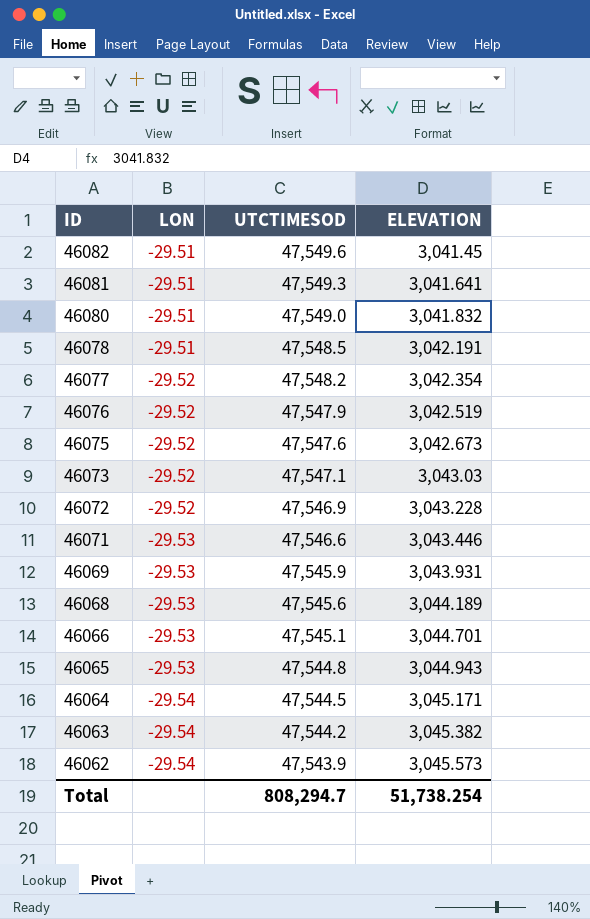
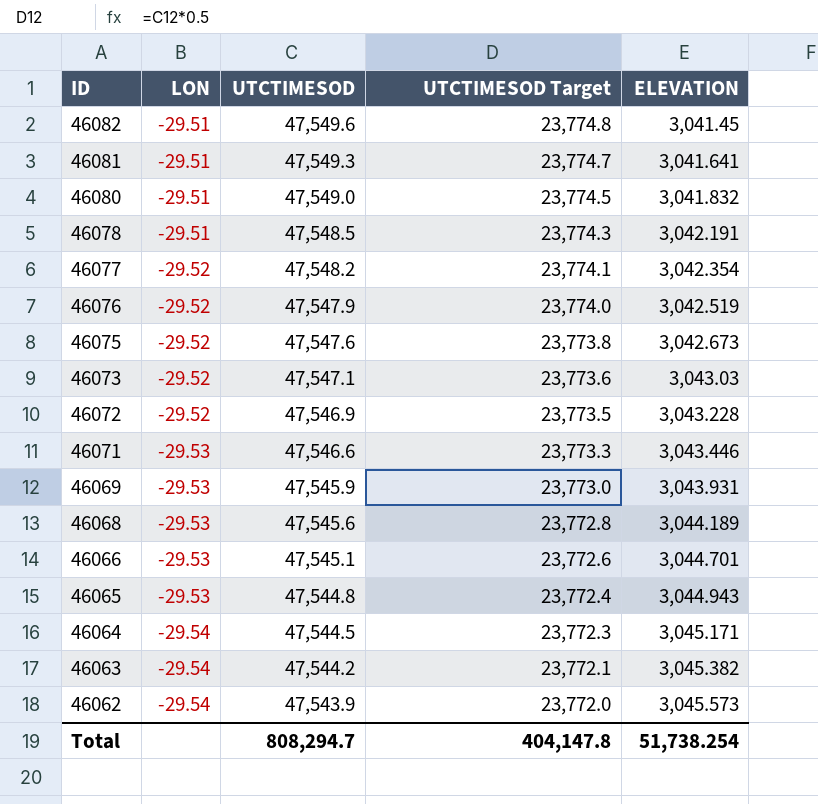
column UTCTIMESOD Target | formula: none -> [UTCTIMESOD] * 0.5

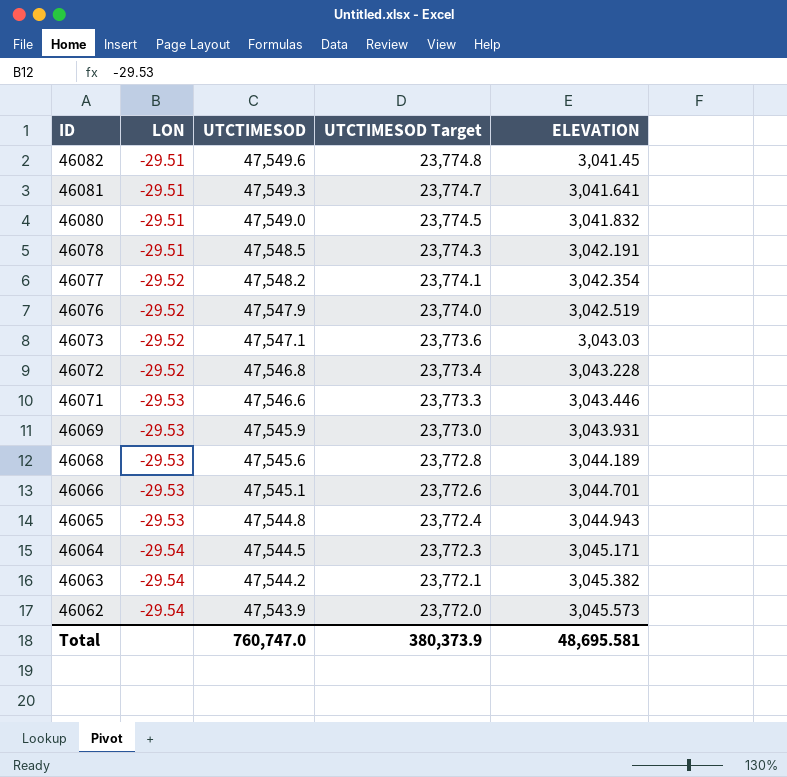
row 46075: -29.52 | 47,547.6 | 23,773.8 | 3,042.673 -> none
46072 | UTCTIMESOD: 47,546.9 -> 47,546.8
46072 | UTCTIMESOD Target: 23,773.5 -> 23,773.4
Total | UTCTIMESOD: 808,294.7 -> 760,747.0
Total | UTCTIMESOD Target: 404,147.8 -> 380,373.9
Total | ELEVATION: 51,738.254 -> 48,695.581

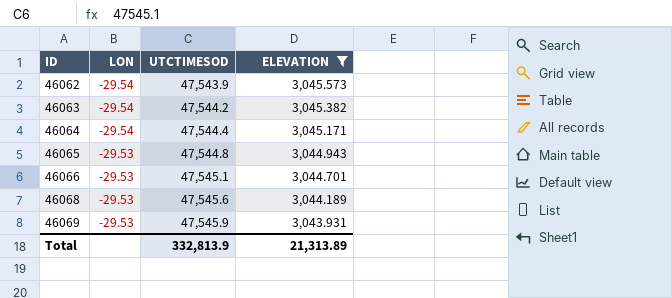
filter: none -> ELEVATION >= 3,043.931
row order: ID descending -> ID ascending
column UTCTIMESOD Target | formula: [UTCTIMESOD] * 0.5 -> none
46064 | UTCTIMESOD: 47,544.5 -> 47,544.4
Total | UTCTIMESOD: 760,747.0 -> 332,813.9
Total | ELEVATION: 48,695.581 -> 21,313.89

